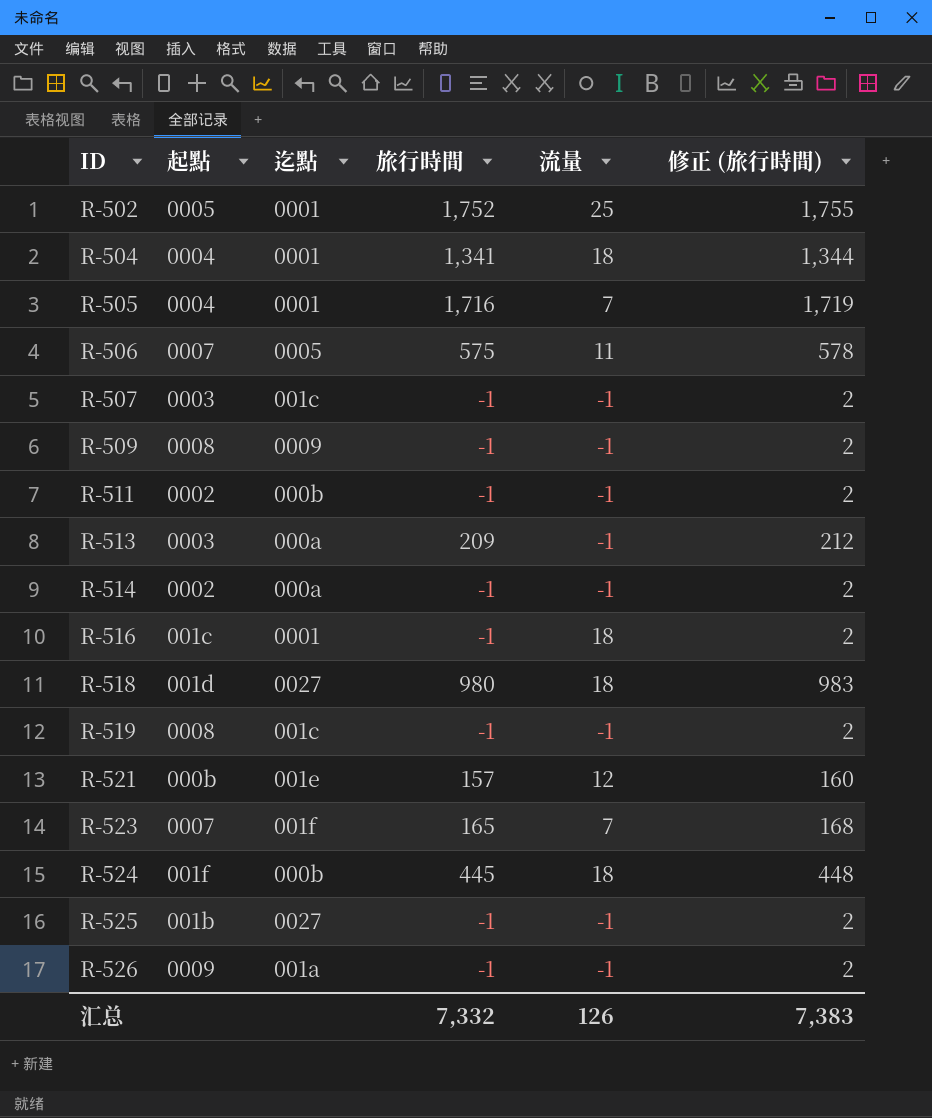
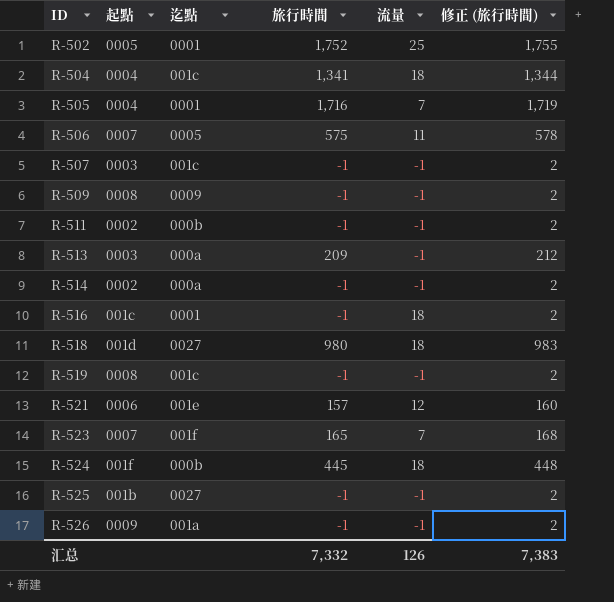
R-504 | 迄點: 0001 -> 001c
R-521 | 起點: 000b -> 0006

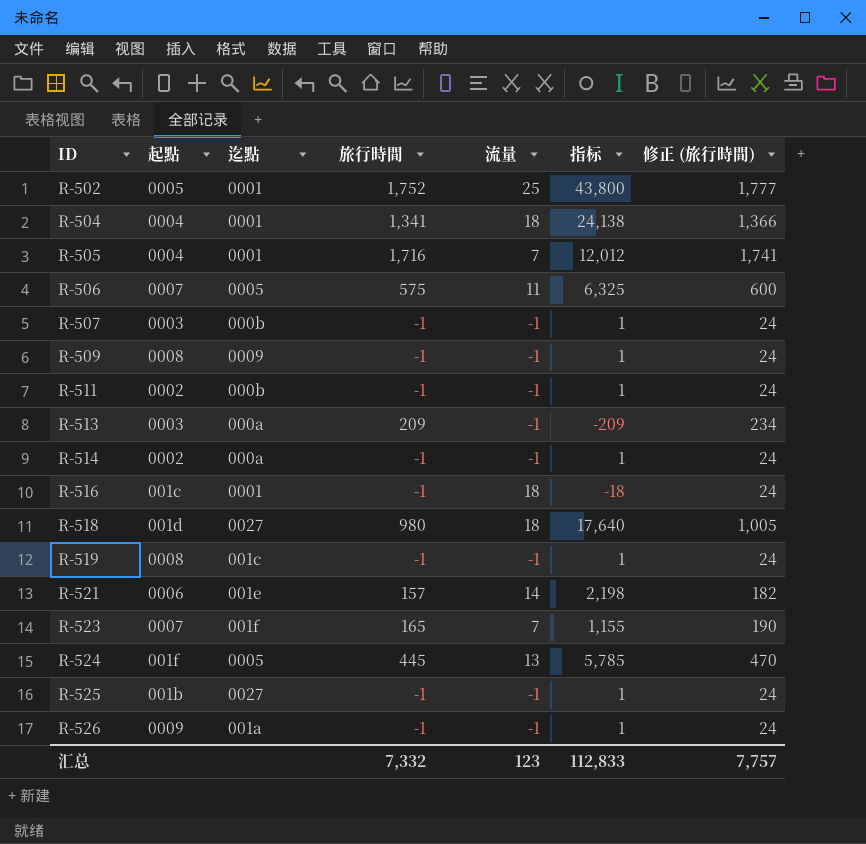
column 指标 | formula: none -> [旅行時間] * [流量]
column 修正 (旅行時間) | formula: [旅行時間] + 3 -> [旅行時間] + 25
R-504 | 迄點: 001c -> 0001
R-507 | 迄點: 001c -> 000b
R-521 | 流量: 12 -> 14
R-524 | 迄點: 000b -> 0005
R-524 | 流量: 18 -> 13
汇总 | 流量: 126 -> 123
汇总 | 修正 (旅行時間): 7,383 -> 7,757

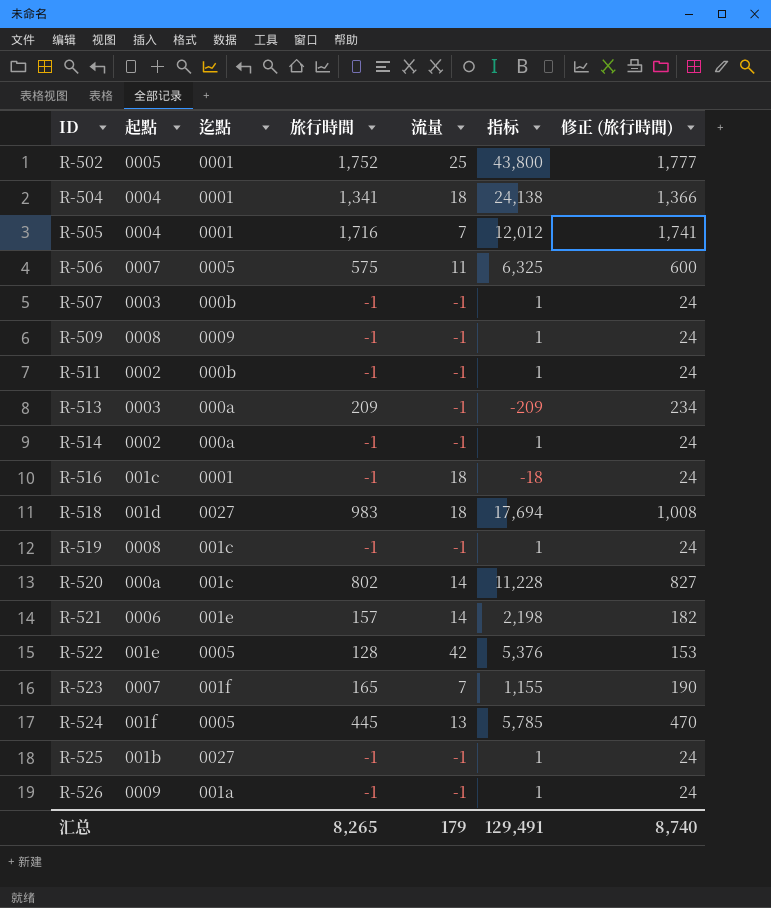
R-518 | 旅行時間: 980 -> 983
R-518 | 指标: 17,640 -> 17,694
R-518 | 修正 (旅行時間): 1,005 -> 1,008
row R-520: none -> 000a | 001c | 802 | 14 | 11,228 | 827
row R-522: none -> 001e | 0005 | 128 | 42 | 5,376 | 153
汇总 | 旅行時間: 7,332 -> 8,265
汇总 | 流量: 123 -> 179
汇总 | 指标: 112,833 -> 129,491
汇总 | 修正 (旅行時間): 7,757 -> 8,740

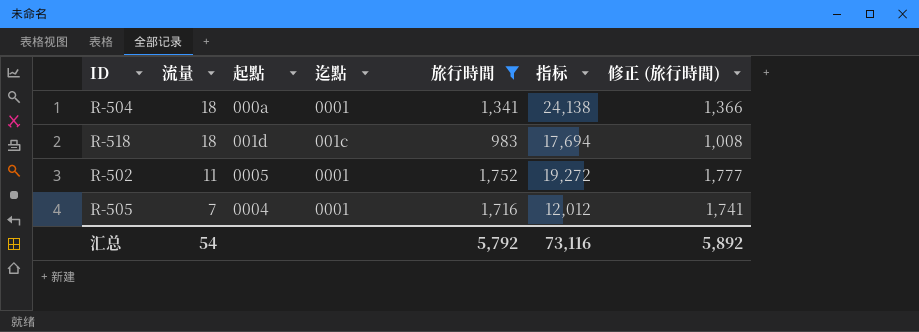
filter: none -> 旅行時間 >= 983
row order: ID ascending -> 流量 descending
column 流量 | position: 5 -> 2
R-504 | 起點: 0004 -> 000a
R-518 | 迄點: 0027 -> 001c
R-502 | 流量: 25 -> 11
R-502 | 指标: 43,800 -> 19,272
汇总 | 流量: 179 -> 54
汇总 | 旅行時間: 8,265 -> 5,792
汇总 | 指标: 129,491 -> 73,116
汇总 | 修正 (旅行時間): 8,740 -> 5,892

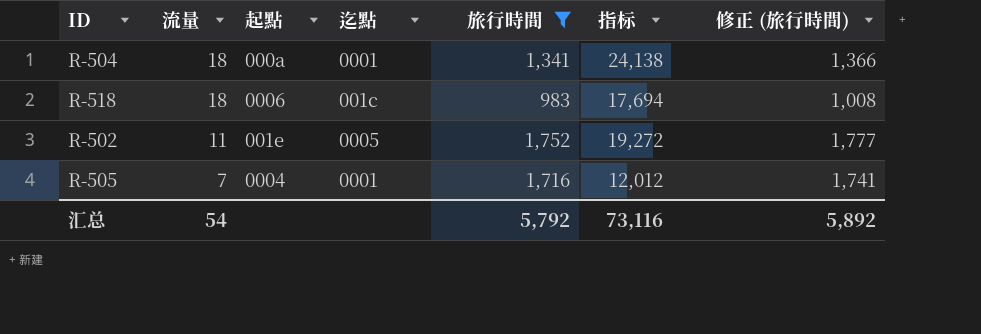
R-518 | 起點: 001d -> 0006
R-502 | 起點: 0005 -> 001e
R-502 | 迄點: 0001 -> 0005

